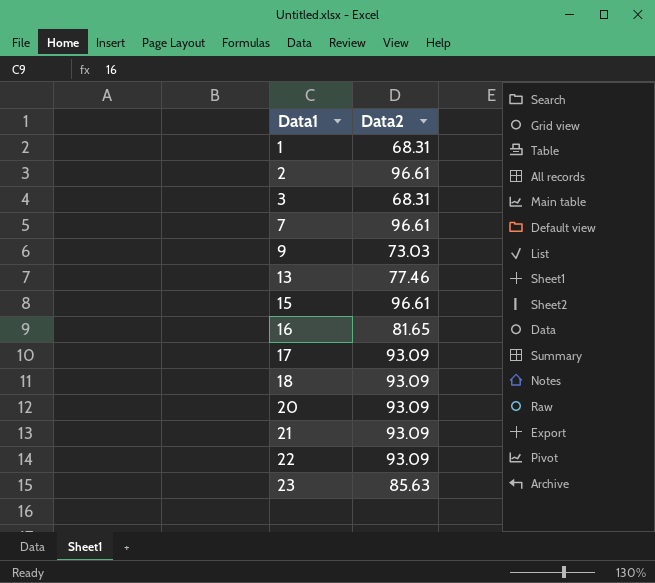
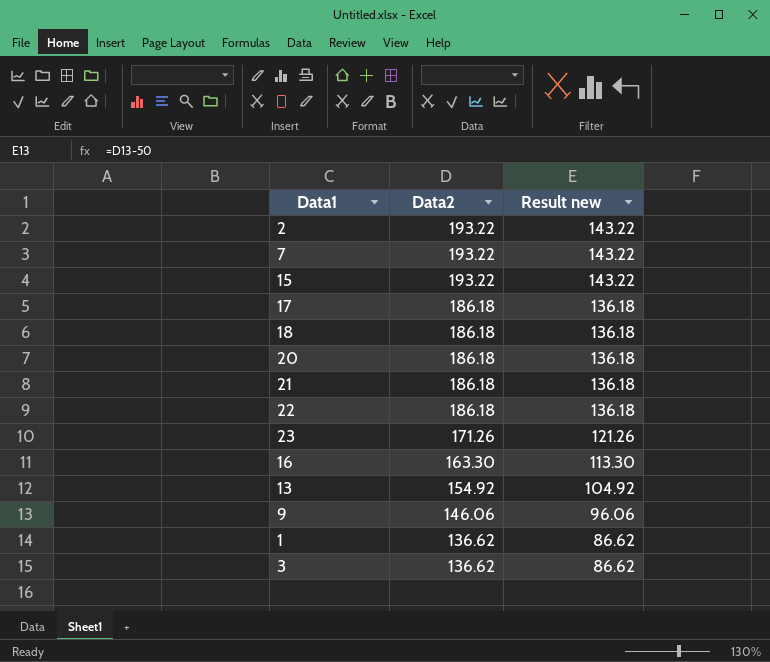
row order: Data1 ascending -> Data2 descending
column Result new | formula: none -> [Data2] - 50
2 | Data2: 96.61 -> 193.22
7 | Data2: 96.61 -> 193.22
15 | Data2: 96.61 -> 193.22
17 | Data2: 93.09 -> 186.18
18 | Data2: 93.09 -> 186.18
20 | Data2: 93.09 -> 186.18
21 | Data2: 93.09 -> 186.18
22 | Data2: 93.09 -> 186.18
23 | Data2: 85.63 -> 171.26
16 | Data2: 81.65 -> 163.30
13 | Data2: 77.46 -> 154.92
9 | Data2: 73.03 -> 146.06
1 | Data2: 68.31 -> 136.62
3 | Data2: 68.31 -> 136.62

